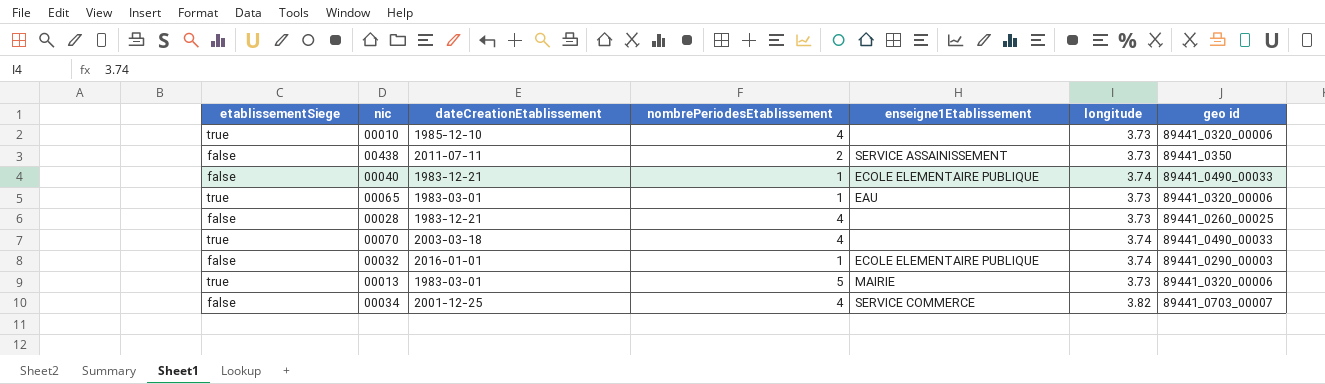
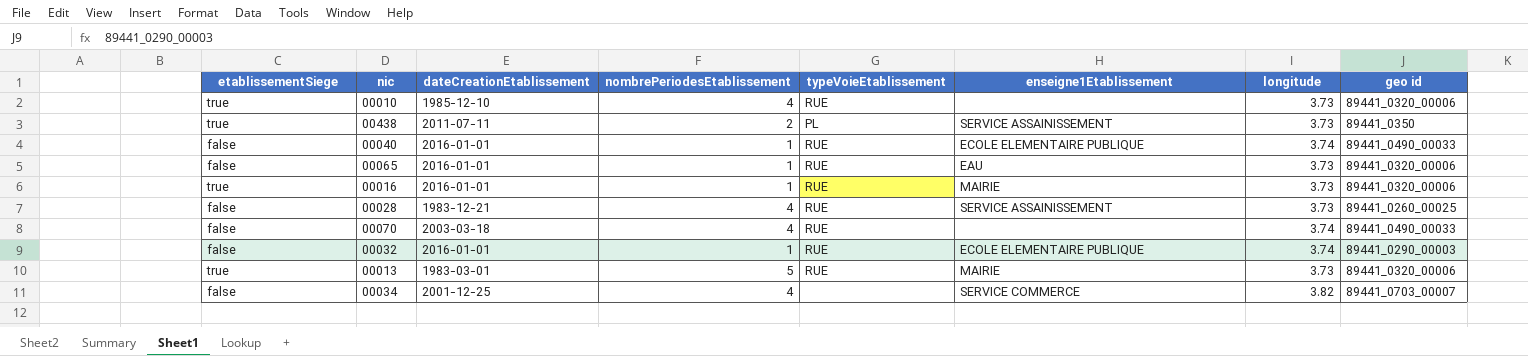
column typeVoieEtablissement | position: none -> 5
00438 | etablissementSiege: false -> true
00040 | dateCreationEtablissement: 1983-12-21 -> 2016-01-01
00065 | etablissementSiege: true -> false
00065 | dateCreationEtablissement: 1983-03-01 -> 2016-01-01
row 00016: none -> true | 2016-01-01 | 1 | RUE | MAIRIE | 3.73 | 89441_0320_00006
00028 | enseigne1Etablissement: none -> SERVICE ASSAINISSEMENT
00070 | etablissementSiege: true -> false

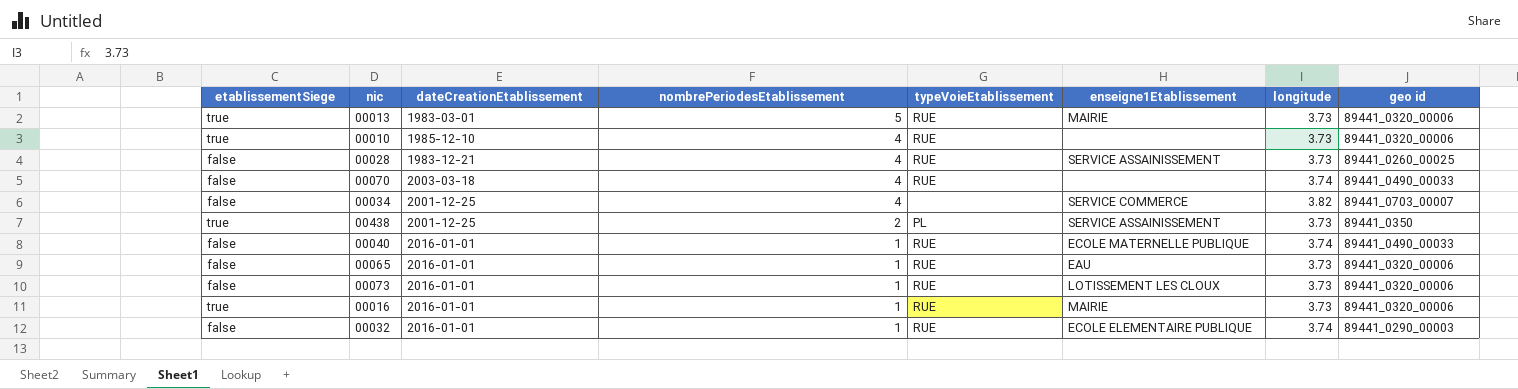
row order: none -> nombrePeriodesEtablissement descending
00438 | dateCreationEtablissement: 2011-07-11 -> 2001-12-25
00040 | enseigne1Etablissement: ECOLE ELEMENTAIRE PUBLIQUE -> ECOLE MATERNELLE PUBLIQUE
row 00073: none -> false | 2016-01-01 | 1 | RUE | LOTISSEMENT LES CLOUX | 3.73 | 89441_0320_00006

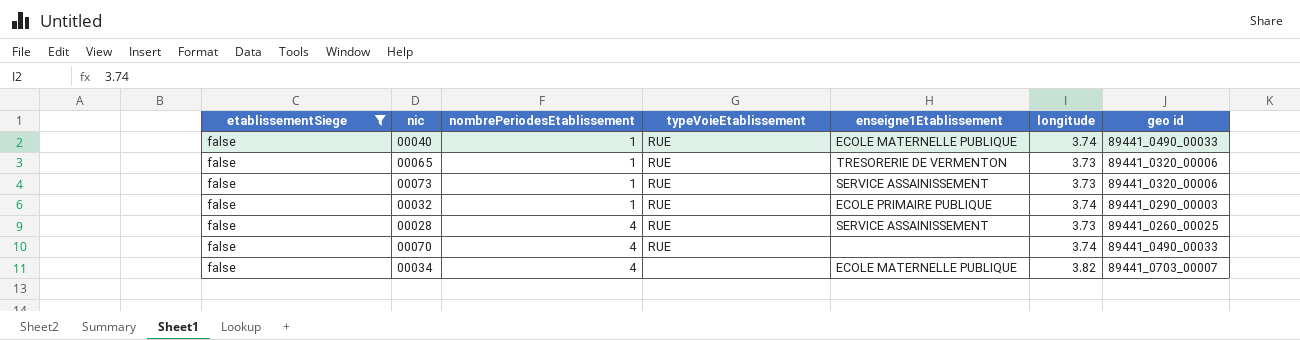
filter: none -> etablissementSiege = false
row order: nombrePeriodesEtablissement descending -> nombrePeriodesEtablissement ascending
column dateCreationEtablissement | position: 3 -> none
00065 | enseigne1Etablissement: EAU -> TRESORERIE DE VERMENTON
00073 | enseigne1Etablissement: LOTISSEMENT LES CLOUX -> SERVICE ASSAINISSEMENT
00032 | enseigne1Etablissement: ECOLE ELEMENTAIRE PUBLIQUE -> ECOLE PRIMAIRE PUBLIQUE
00034 | enseigne1Etablissement: SERVICE COMMERCE -> ECOLE MATERNELLE PUBLIQUE

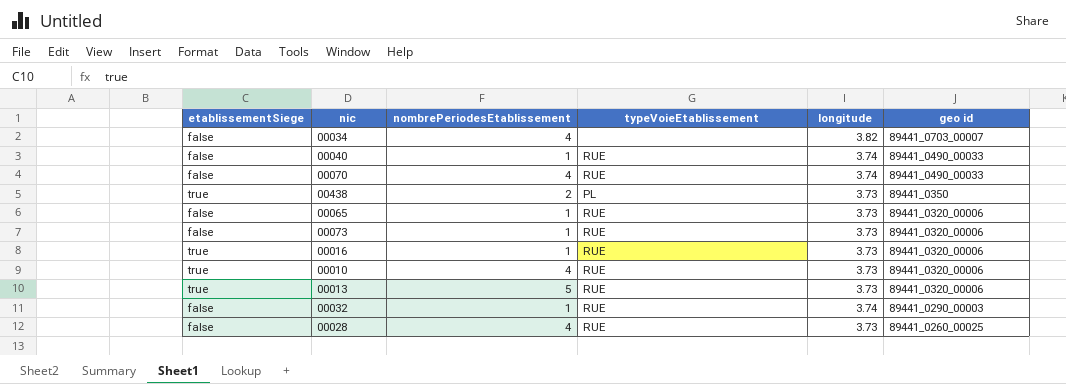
filter: etablissementSiege = false -> none
row order: nombrePeriodesEtablissement ascending -> geo id descending
column enseigne1Etablissement | position: 5 -> none

